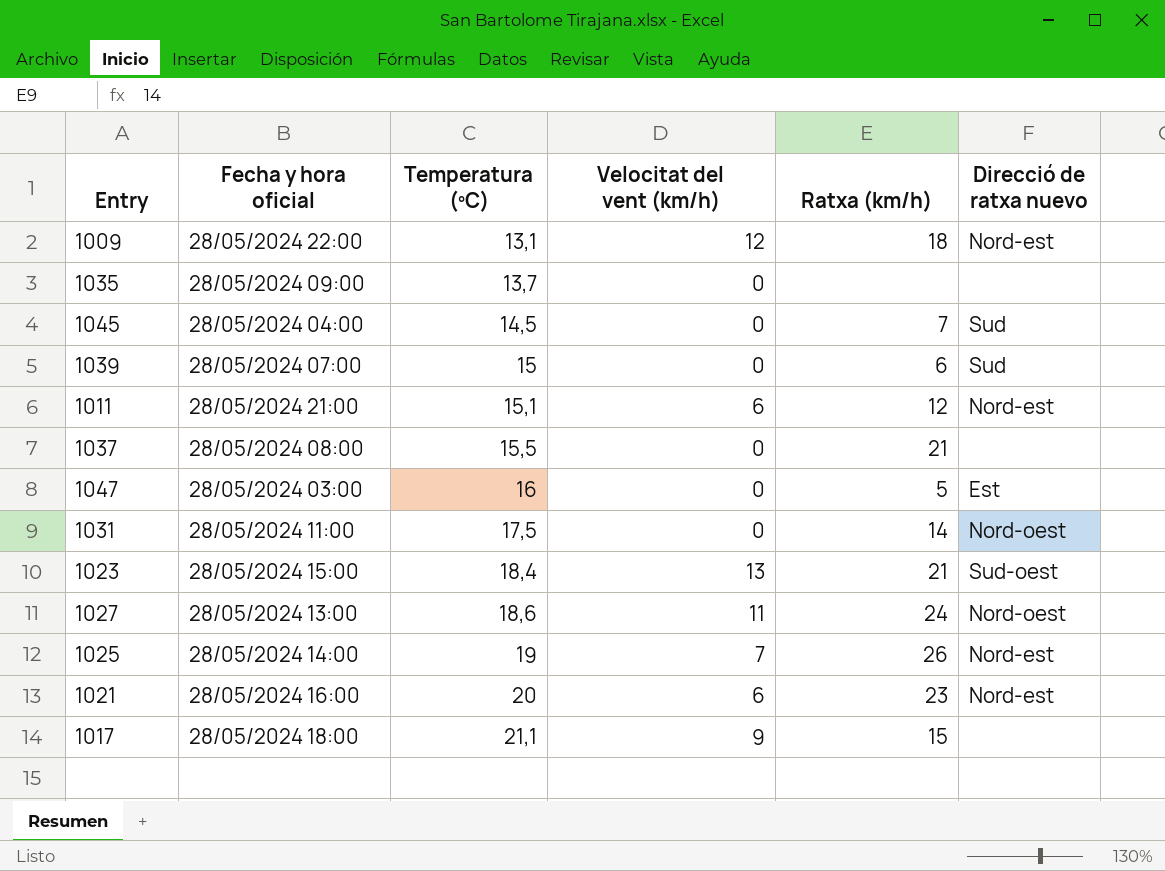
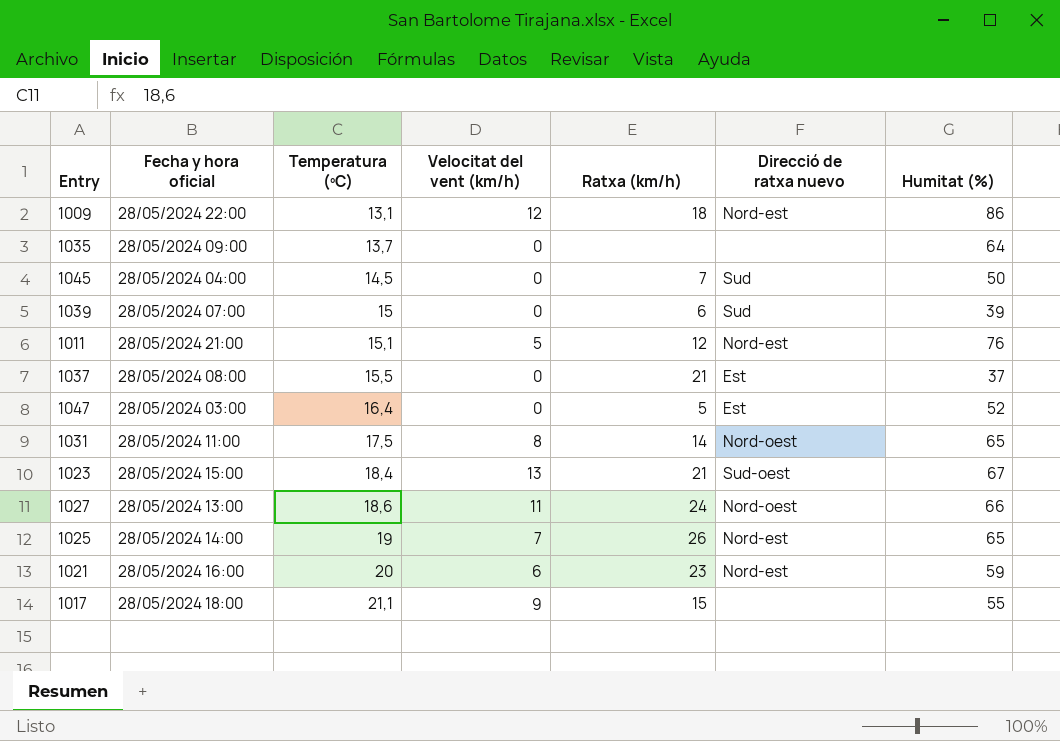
column Humitat (%) | position: none -> 7
1011 | Velocitat del vent (km/h): 6 -> 5
1037 | Direcció de ratxa nuevo: none -> Est
1047 | Temperatura (ºC): 16 -> 16,4
1031 | Velocitat del vent (km/h): 0 -> 8

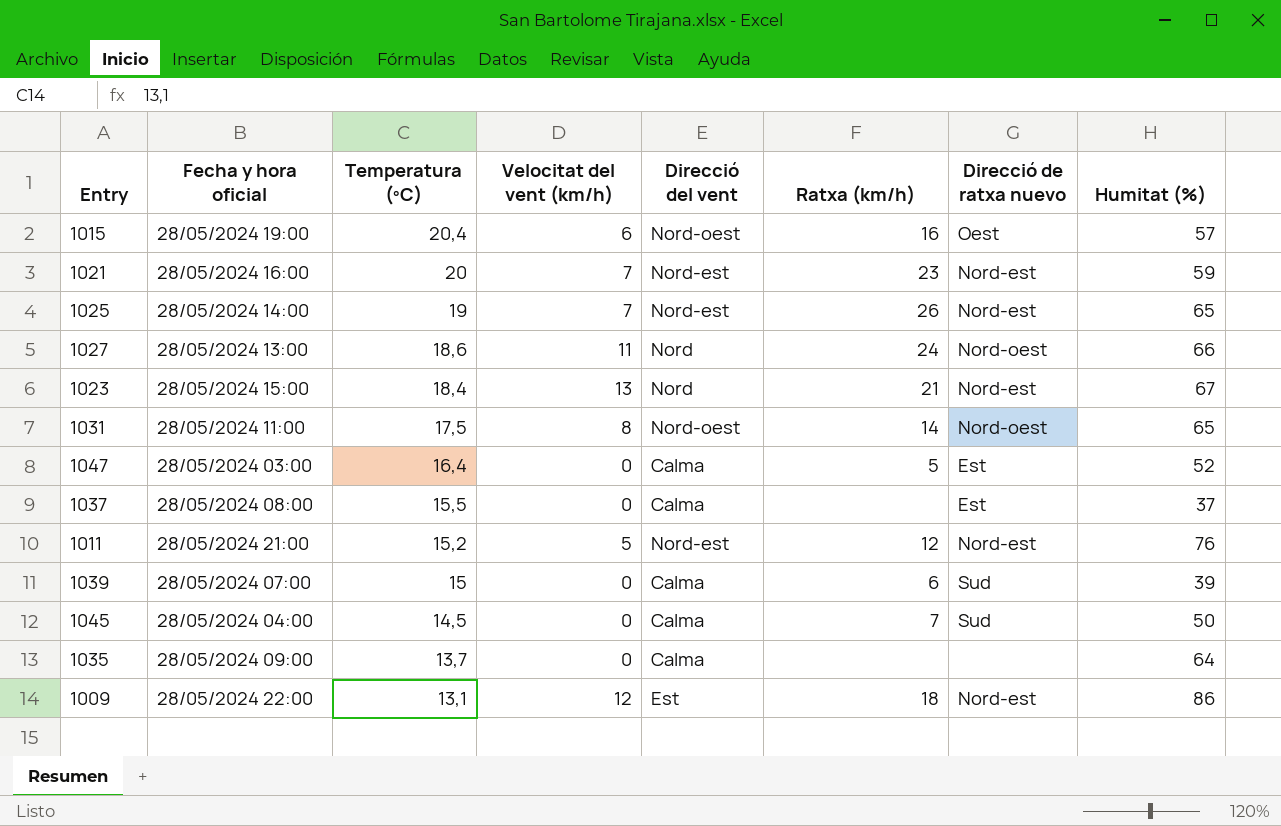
row order: Temperatura (ºC) ascending -> Temperatura (ºC) descending
column Direcció del vent | position: none -> 5
row 1017: 28/05/2024 18:00 | 21,1 | 9 | 15 | none | 55 -> none
row 1015: none -> 28/05/2024 19:00 | 20,4 | 6 | Nord-oest | 16 | Oest | 57
1021 | Velocitat del vent (km/h): 6 -> 7
1023 | Direcció de ratxa nuevo: Sud-oest -> Nord-est
1037 | Ratxa (km/h): 21 -> none
1011 | Temperatura (ºC): 15,1 -> 15,2

